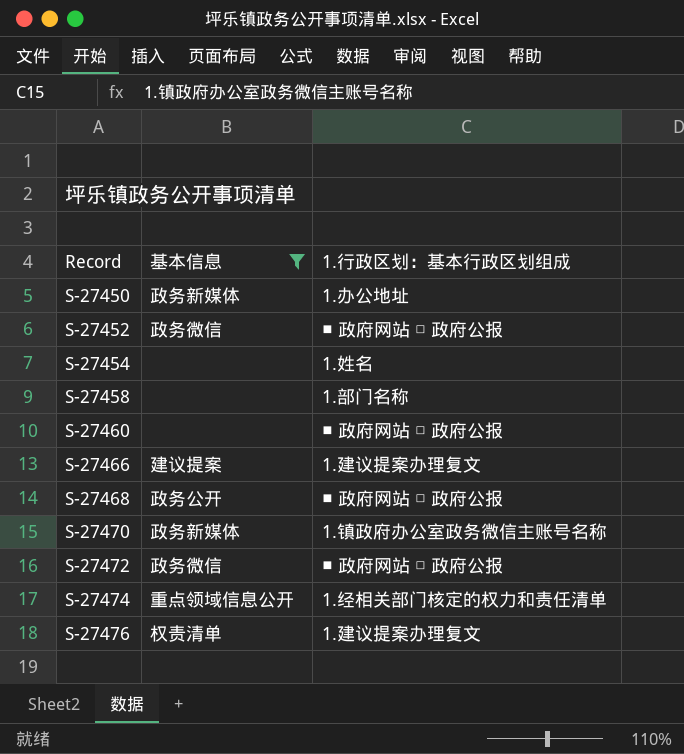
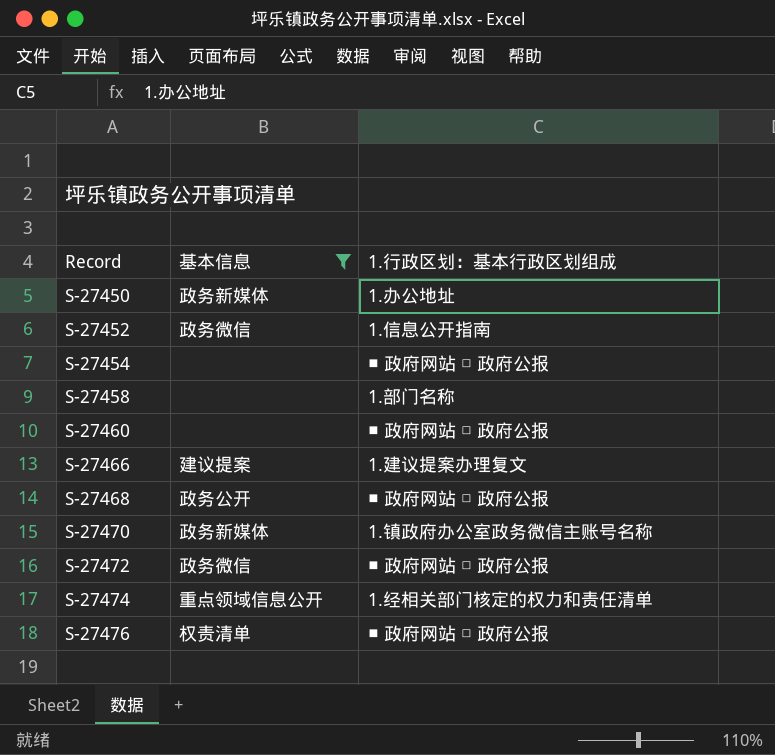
S-27452 | 1.行政区划：基本行政区划组成: ■ 政府网站 □ 政府公报 -> 1.信息公开指南
S-27454 | 1.行政区划：基本行政区划组成: 1.姓名 -> ■ 政府网站 □ 政府公报
S-27476 | 1.行政区划：基本行政区划组成: 1.建议提案办理复文 -> ■ 政府网站 □ 政府公报

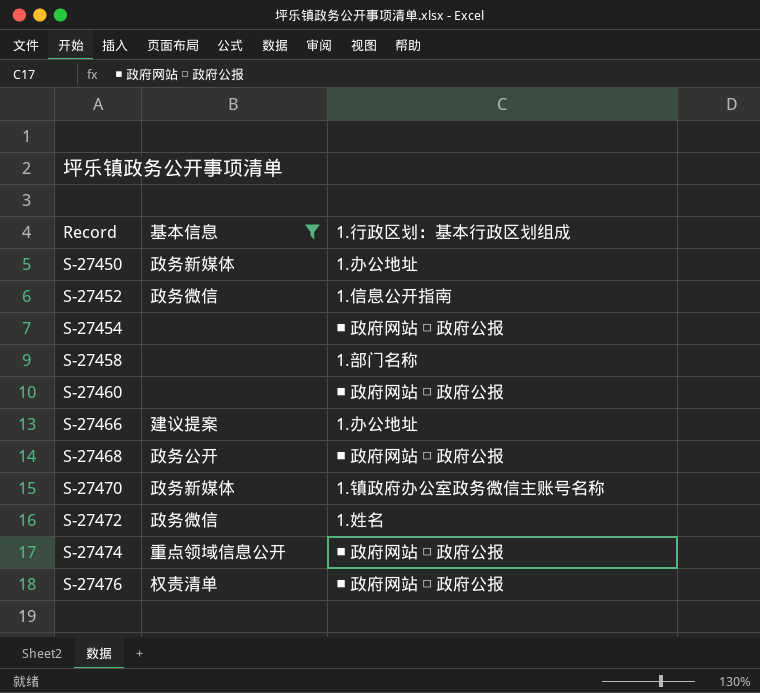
S-27466 | 1.行政区划：基本行政区划组成: 1.建议提案办理复文 -> 1.办公地址
S-27472 | 1.行政区划：基本行政区划组成: ■ 政府网站 □ 政府公报 -> 1.姓名
S-27474 | 1.行政区划：基本行政区划组成: 1.经相关部门核定的权力和责任清单 -> ■ 政府网站 □ 政府公报

